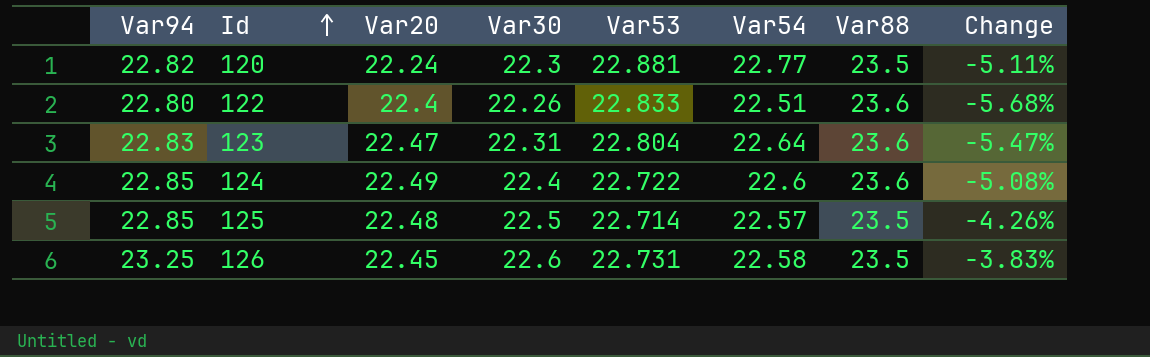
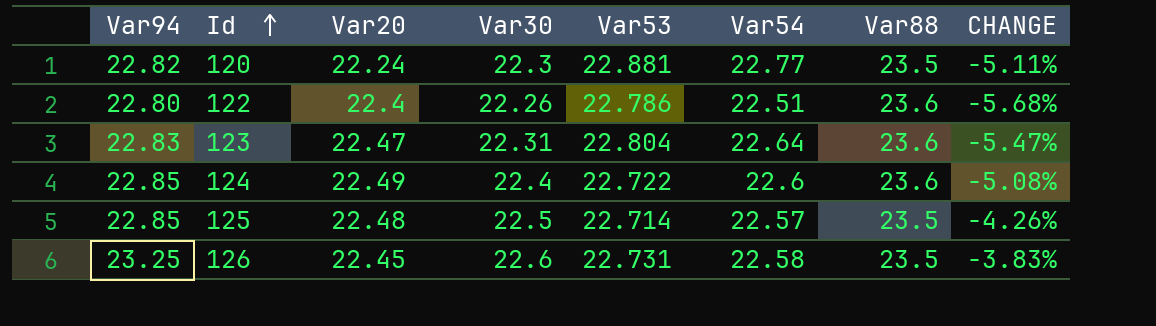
column name: Change -> CHANGE
122 | Var53: 22.833 -> 22.786

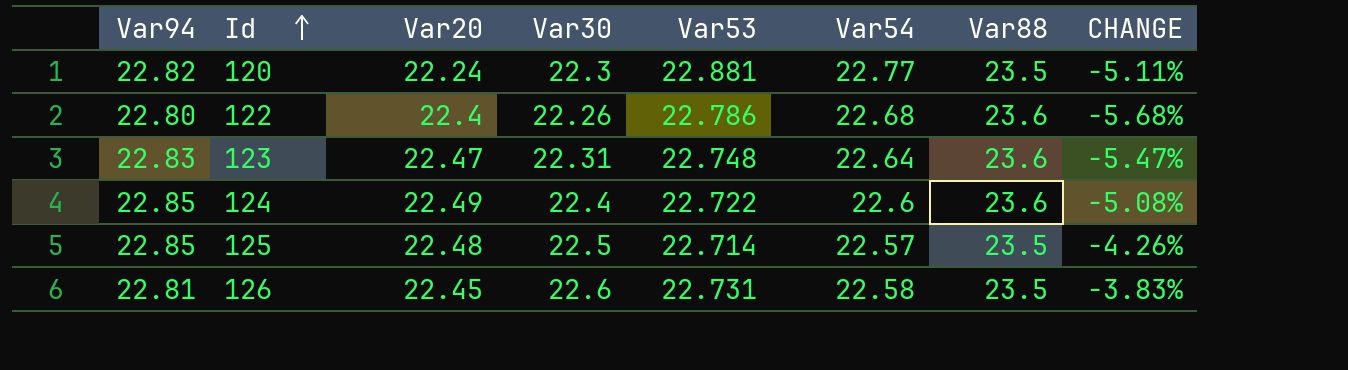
122 | Var54: 22.51 -> 22.68
123 | Var53: 22.804 -> 22.748
126 | Var94: 23.25 -> 22.81

